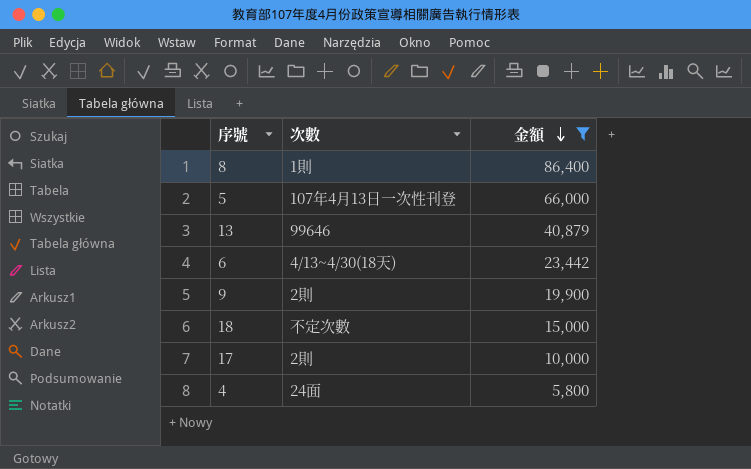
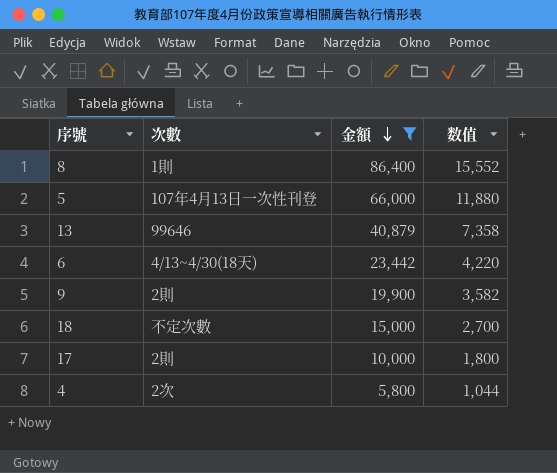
column 数值 | formula: none -> [金額] * 0.18
4 | 次數: 24面 -> 2次

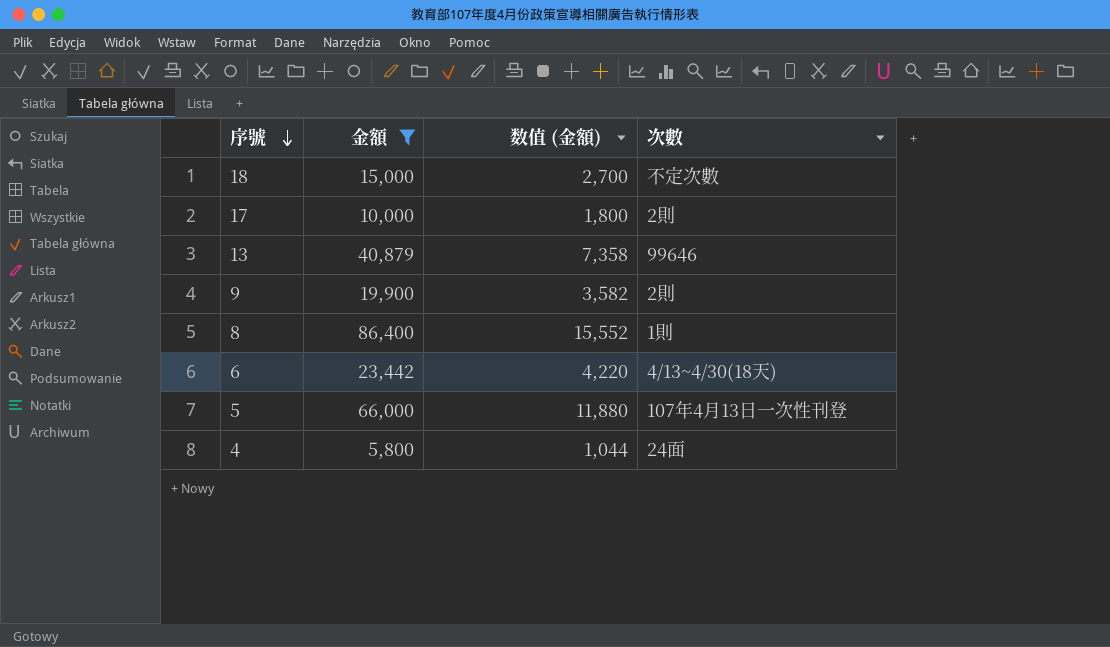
row order: 金額 descending -> 序號 descending
column name: 数值 -> 数值 (金額)
column 次數 | position: 2 -> 4
4 | 次數: 2次 -> 24面

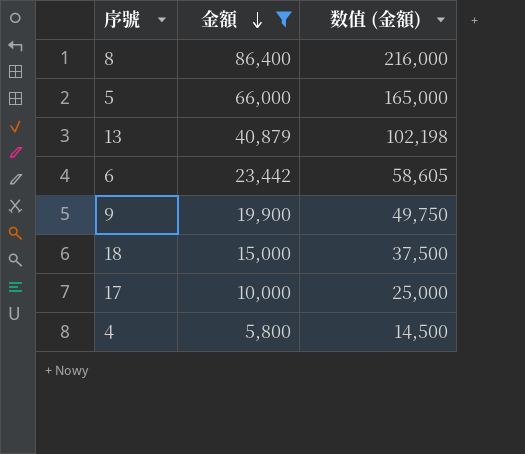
row order: 序號 descending -> 金額 descending
column 次數 | position: 4 -> none
column 数值 (金額) | formula: [金額] * 0.18 -> [金額] * 2.5

